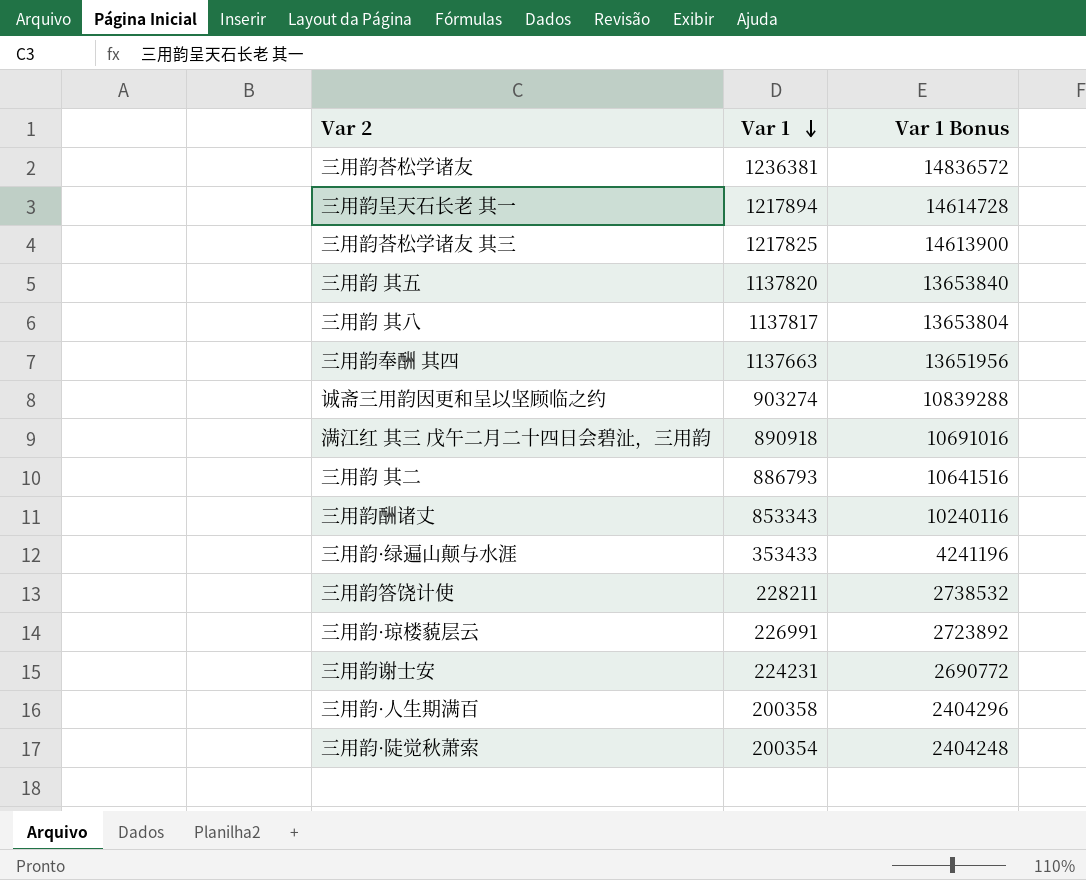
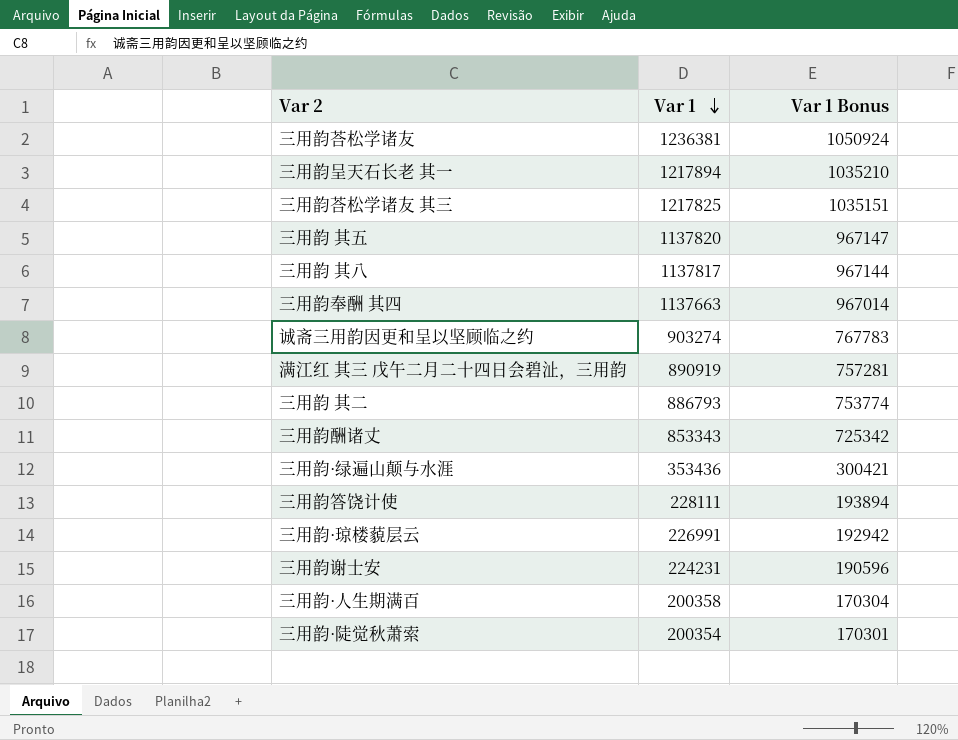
column Var 1 Bonus | formula: [Var 1] * 12 -> [Var 1] * 0.85
满江红 其三 戊午二月二十四日会碧沚，三用韵 | Var 1: 890918 -> 890919
三用韵·绿遍山颠与水涯 | Var 1: 353433 -> 353436
三用韵答饶计使 | Var 1: 228211 -> 228111

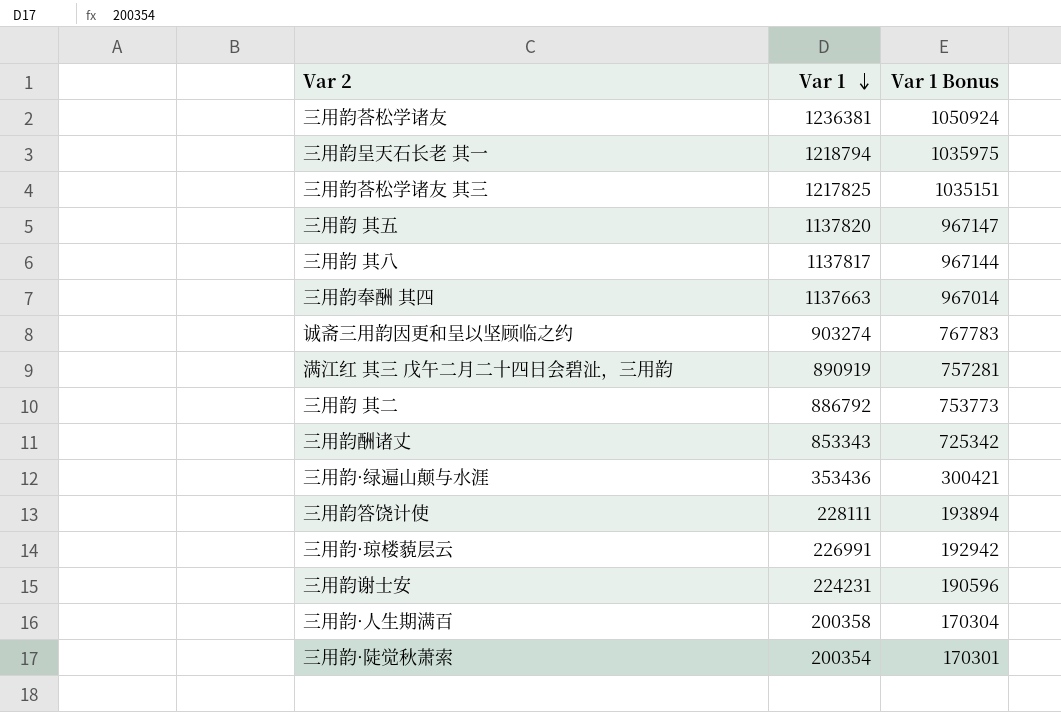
三用韵呈天石长老 其一 | Var 1: 1217894 -> 1218794
三用韵呈天石长老 其一 | Var 1 Bonus: 1035210 -> 1035975
三用韵 其二 | Var 1: 886793 -> 886792
三用韵 其二 | Var 1 Bonus: 753774 -> 753773

